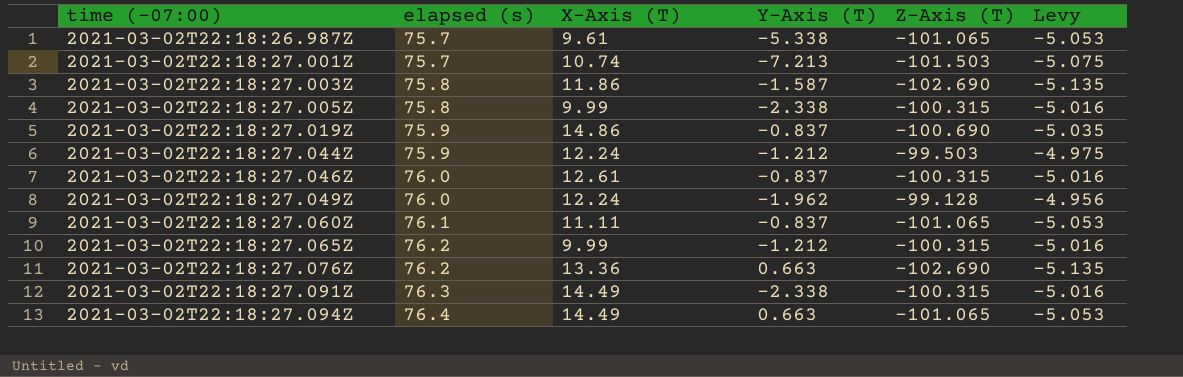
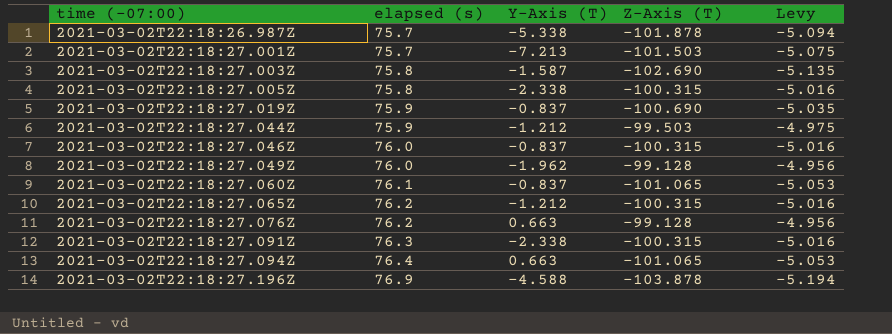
column X-Axis (T) | position: 3 -> none
2021-03-02T22:18:26.987Z | Z-Axis (T): -101.065 -> -101.878
2021-03-02T22:18:26.987Z | Levy: -5.053 -> -5.094
2021-03-02T22:18:27.076Z | Z-Axis (T): -102.690 -> -99.128
2021-03-02T22:18:27.076Z | Levy: -5.135 -> -4.956
row 2021-03-02T22:18:27.196Z: none -> 76.9 | -4.588 | -103.878 | -5.194

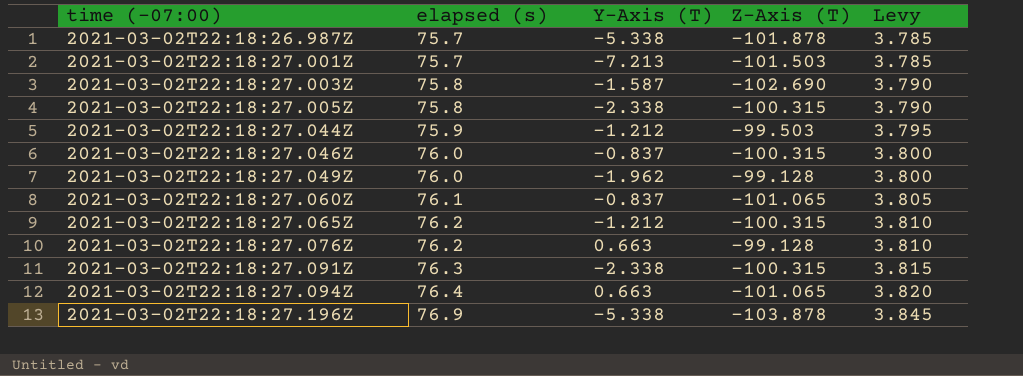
column Levy | formula: [Z-Axis (T)] * 0.05 -> [elapsed (s)] * 0.05
row 2021-03-02T22:18:27.019Z: 75.9 | -0.837 | -100.690 | -5.035 -> none
2021-03-02T22:18:27.196Z | Y-Axis (T): -4.588 -> -5.338

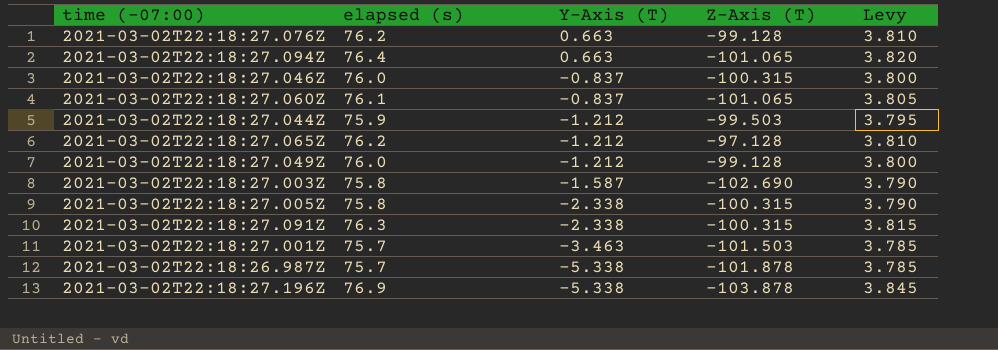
row order: time (-07:00) ascending -> Y-Axis (T) descending
2021-03-02T22:18:27.065Z | Z-Axis (T): -100.315 -> -97.128
2021-03-02T22:18:27.049Z | Y-Axis (T): -1.962 -> -1.212
2021-03-02T22:18:27.001Z | Y-Axis (T): -7.213 -> -3.463

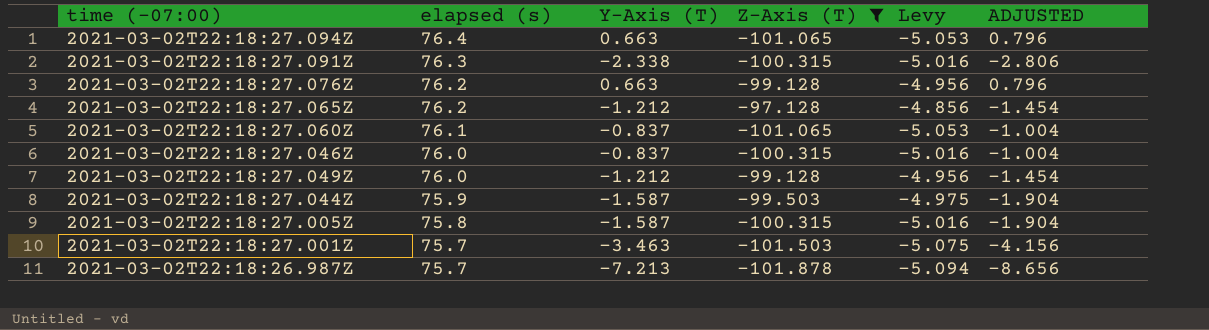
filter: none -> Z-Axis (T) >= -101.878
row order: Y-Axis (T) descending -> elapsed (s) descending
column Levy | formula: [elapsed (s)] * 0.05 -> [Z-Axis (T)] * 0.05
column ADJUSTED | formula: none -> [Y-Axis (T)] * 1.2
2021-03-02T22:18:27.044Z | Y-Axis (T): -1.212 -> -1.587
2021-03-02T22:18:27.005Z | Y-Axis (T): -2.338 -> -1.587
2021-03-02T22:18:26.987Z | Y-Axis (T): -5.338 -> -7.213

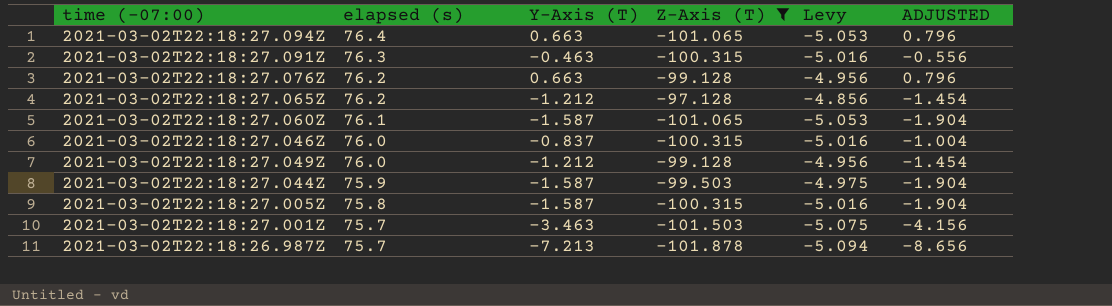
2021-03-02T22:18:27.091Z | Y-Axis (T): -2.338 -> -0.463
2021-03-02T22:18:27.091Z | ADJUSTED: -2.806 -> -0.556
2021-03-02T22:18:27.060Z | Y-Axis (T): -0.837 -> -1.587
2021-03-02T22:18:27.060Z | ADJUSTED: -1.004 -> -1.904

